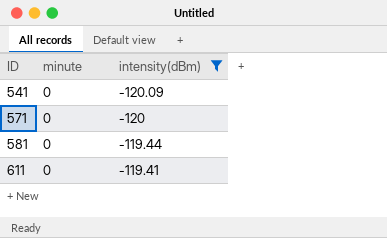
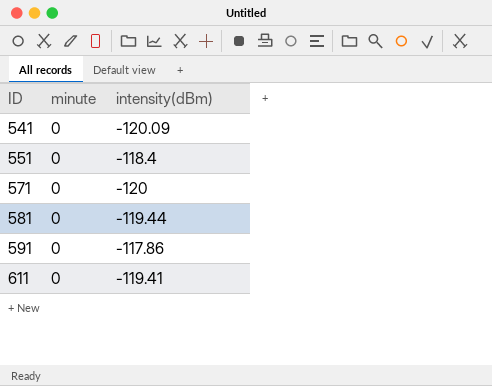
filter: intensity(dBm) <= -119.41 -> none

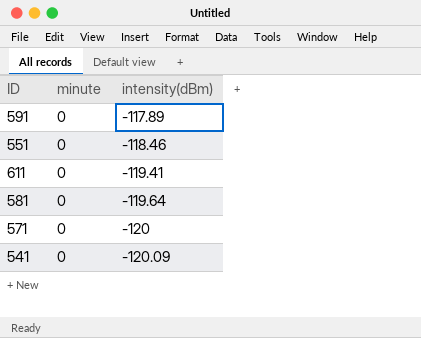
row order: ID ascending -> intensity(dBm) descending
591 | intensity(dBm): -117.86 -> -117.89
551 | intensity(dBm): -118.4 -> -118.46
581 | intensity(dBm): -119.44 -> -119.64

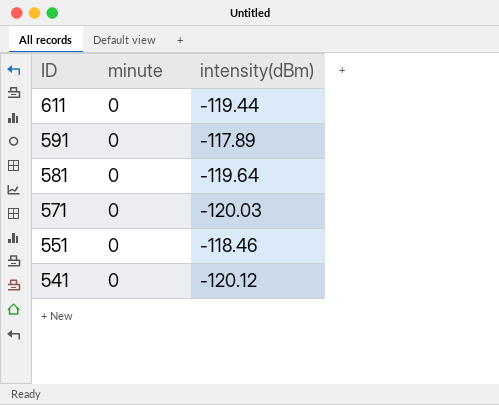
row order: intensity(dBm) descending -> ID descending
611 | intensity(dBm): -119.41 -> -119.44
571 | intensity(dBm): -120 -> -120.03
541 | intensity(dBm): -120.09 -> -120.12

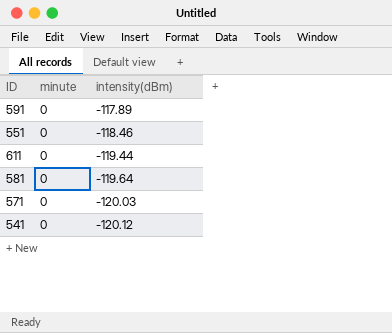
row order: ID descending -> intensity(dBm) descending

